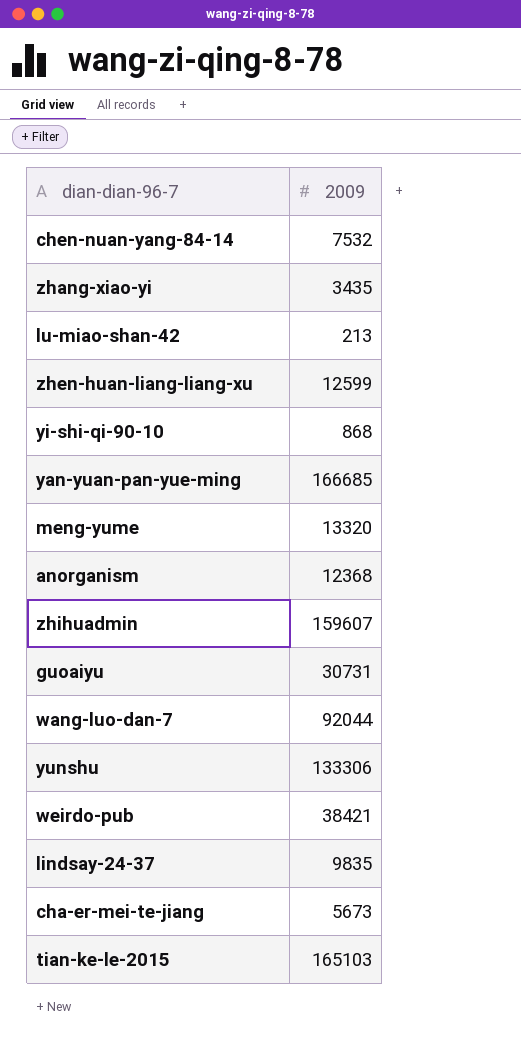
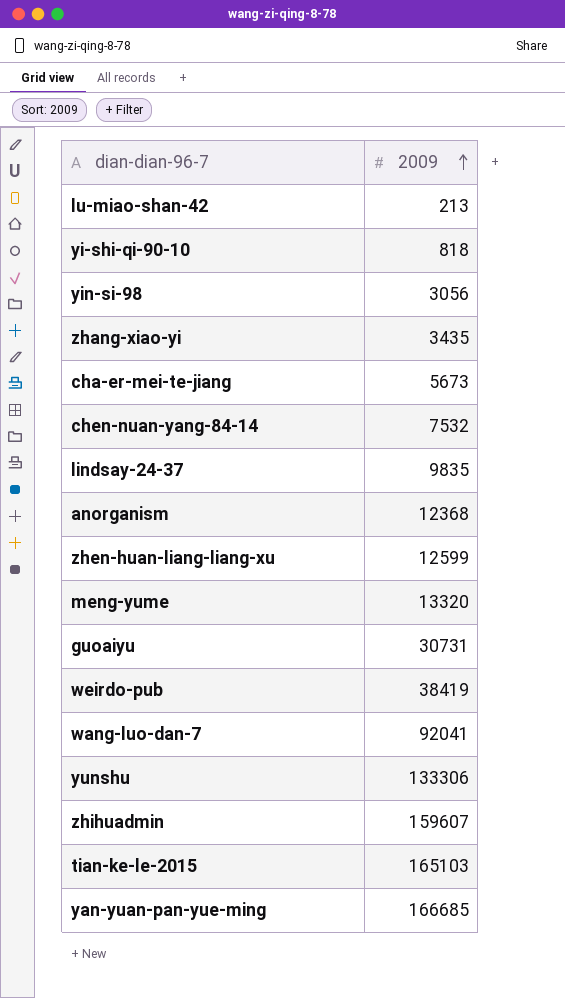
row order: none -> 2009 ascending
yi-shi-qi-90-10 | 2009: 868 -> 818
row yin-si-98: none -> 3056
weirdo-pub | 2009: 38421 -> 38419
wang-luo-dan-7 | 2009: 92044 -> 92041

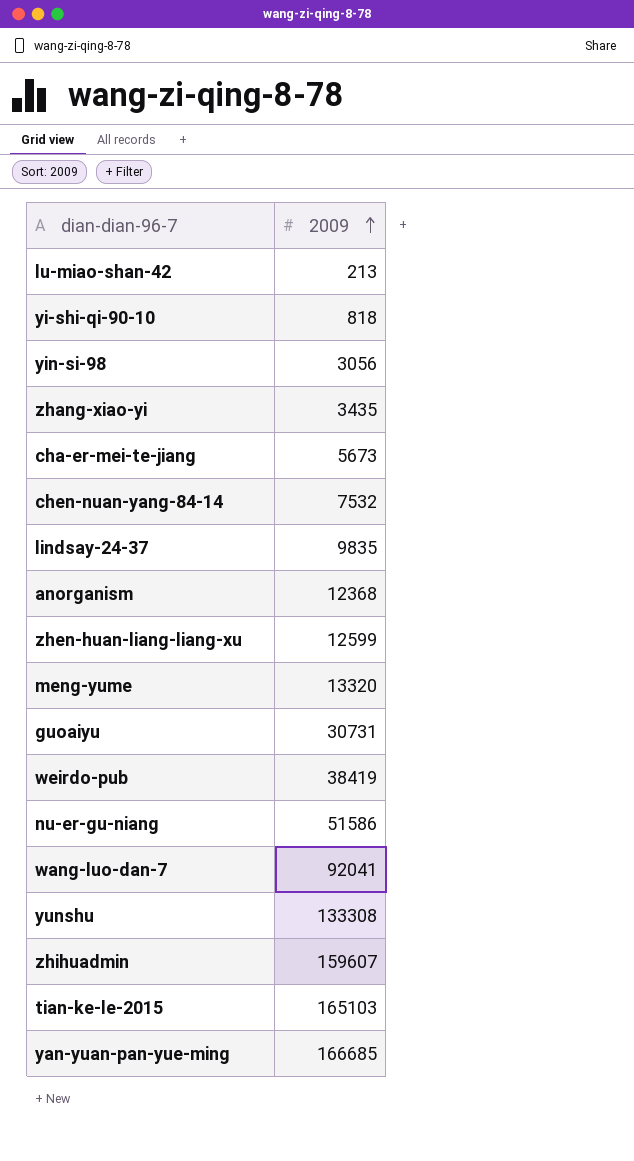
row nu-er-gu-niang: none -> 51586
yunshu | 2009: 133306 -> 133308

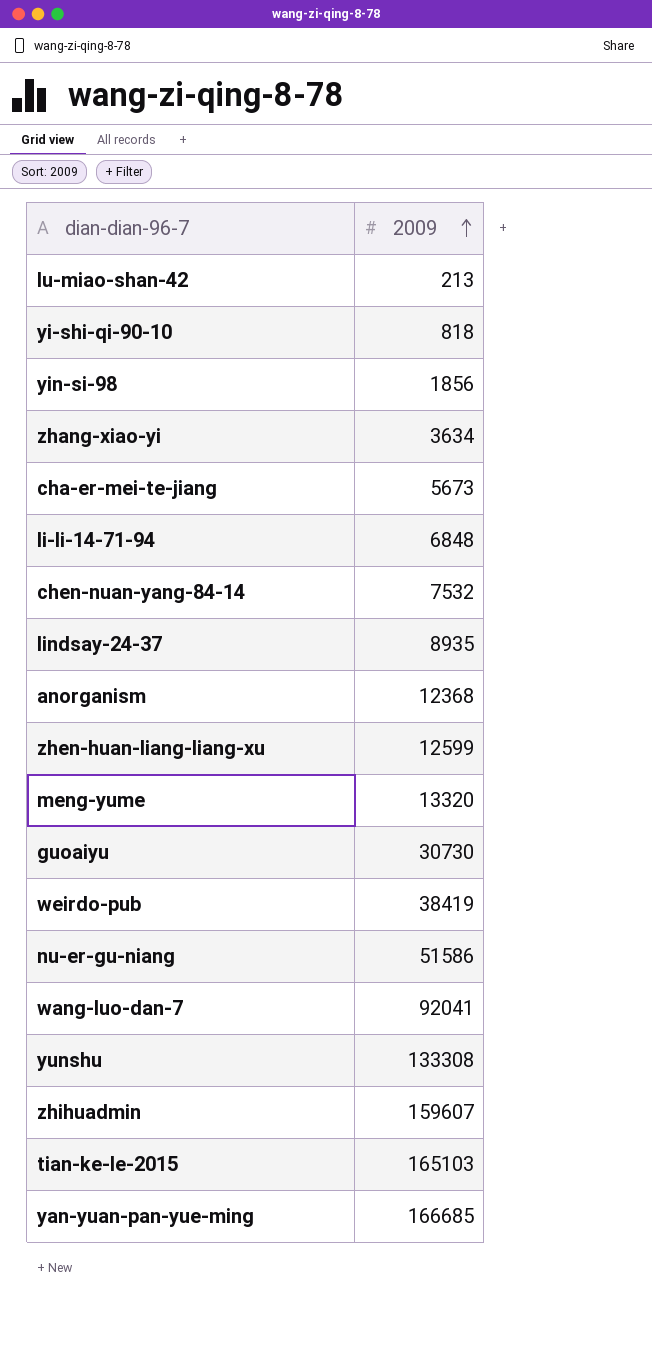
yin-si-98 | 2009: 3056 -> 1856
zhang-xiao-yi | 2009: 3435 -> 3634
row li-li-14-71-94: none -> 6848
lindsay-24-37 | 2009: 9835 -> 8935
guoaiyu | 2009: 30731 -> 30730

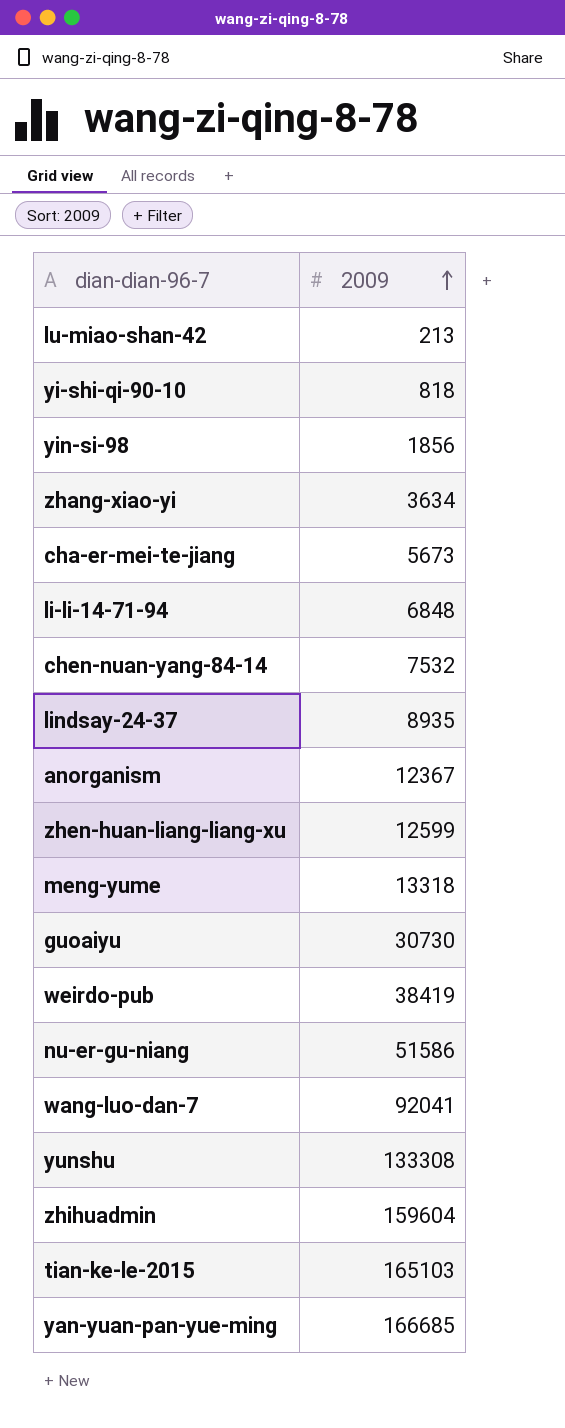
anorganism | 2009: 12368 -> 12367
meng-yume | 2009: 13320 -> 13318
zhihuadmin | 2009: 159607 -> 159604

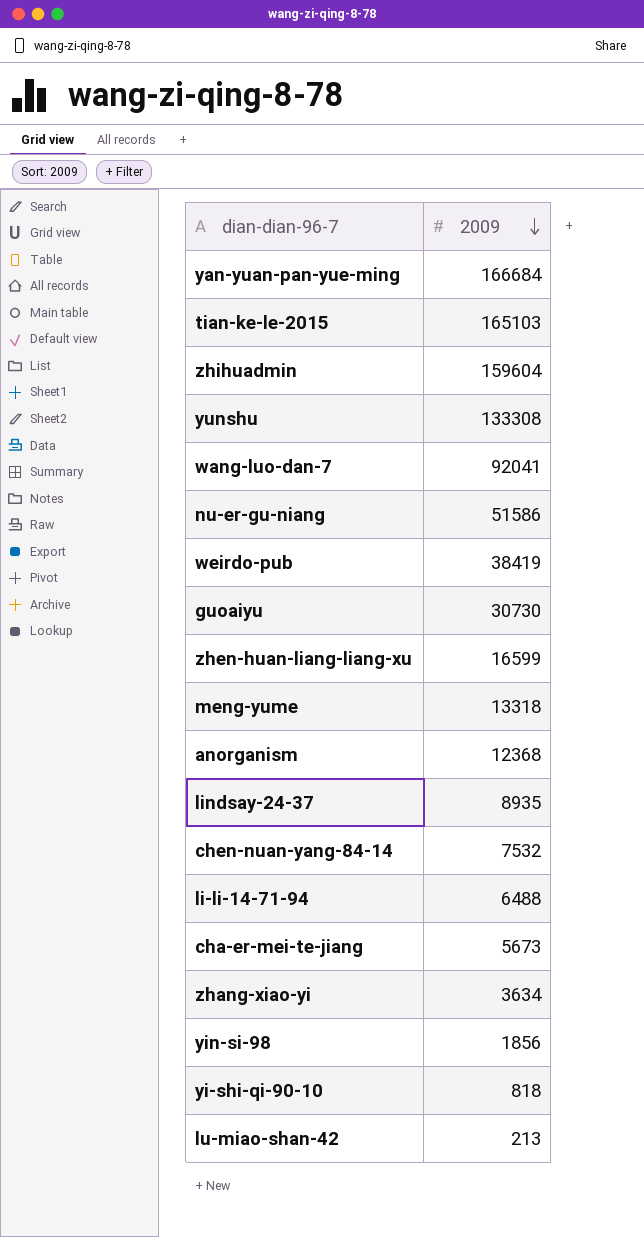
row order: 2009 ascending -> 2009 descending
yan-yuan-pan-yue-ming | 2009: 166685 -> 166684
zhen-huan-liang-liang-xu | 2009: 12599 -> 16599
anorganism | 2009: 12367 -> 12368
li-li-14-71-94 | 2009: 6848 -> 6488

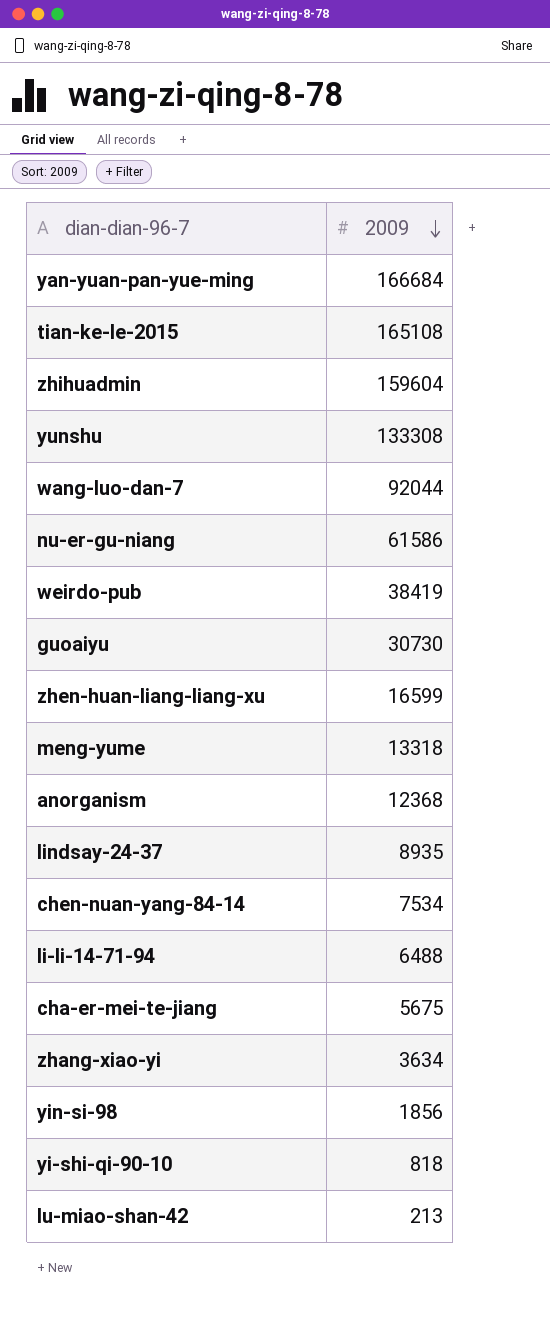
tian-ke-le-2015 | 2009: 165103 -> 165108
wang-luo-dan-7 | 2009: 92041 -> 92044
nu-er-gu-niang | 2009: 51586 -> 61586
chen-nuan-yang-84-14 | 2009: 7532 -> 7534
cha-er-mei-te-jiang | 2009: 5673 -> 5675

